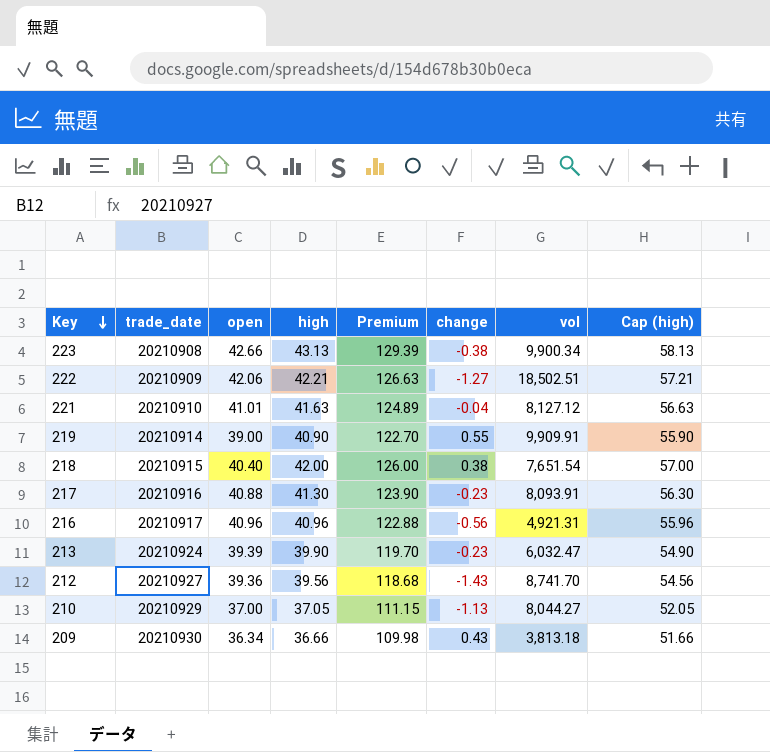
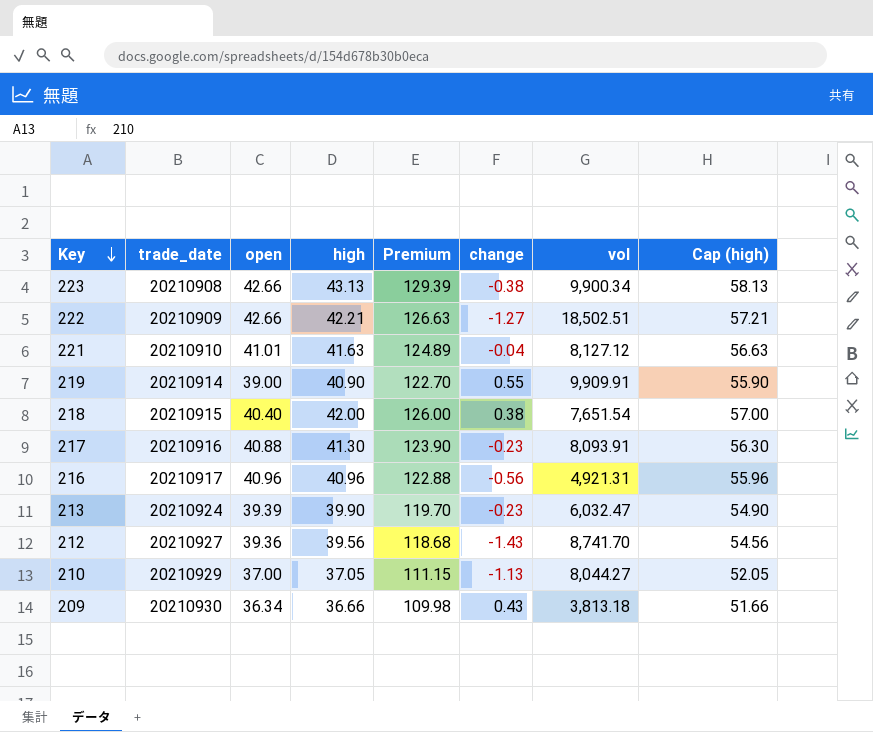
222 | open: 42.06 -> 42.66

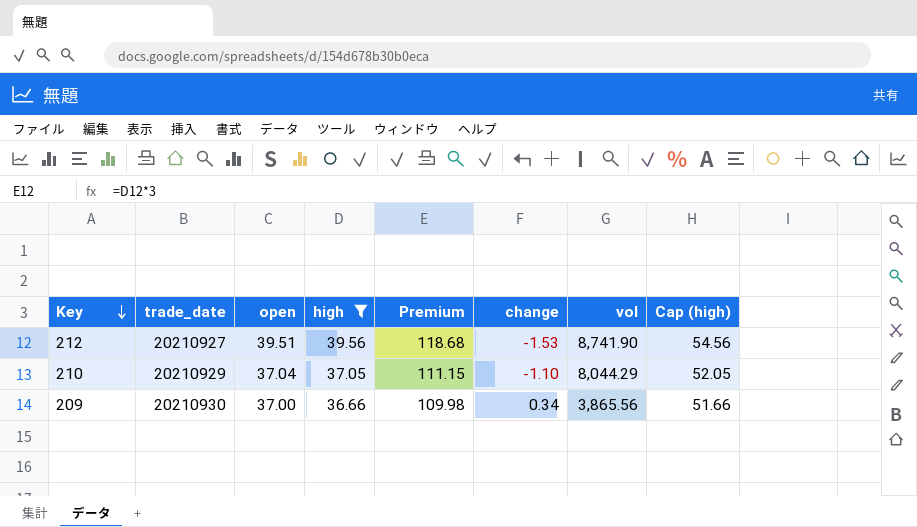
filter: none -> high <= 39.56
212 | open: 39.36 -> 39.51
212 | change: -1.43 -> -1.53
212 | vol: 8,741.70 -> 8,741.90
210 | open: 37.00 -> 37.04
210 | change: -1.13 -> -1.10
210 | vol: 8,044.27 -> 8,044.29
209 | open: 36.34 -> 37.00
209 | change: 0.43 -> 0.34
209 | vol: 3,813.18 -> 3,865.56

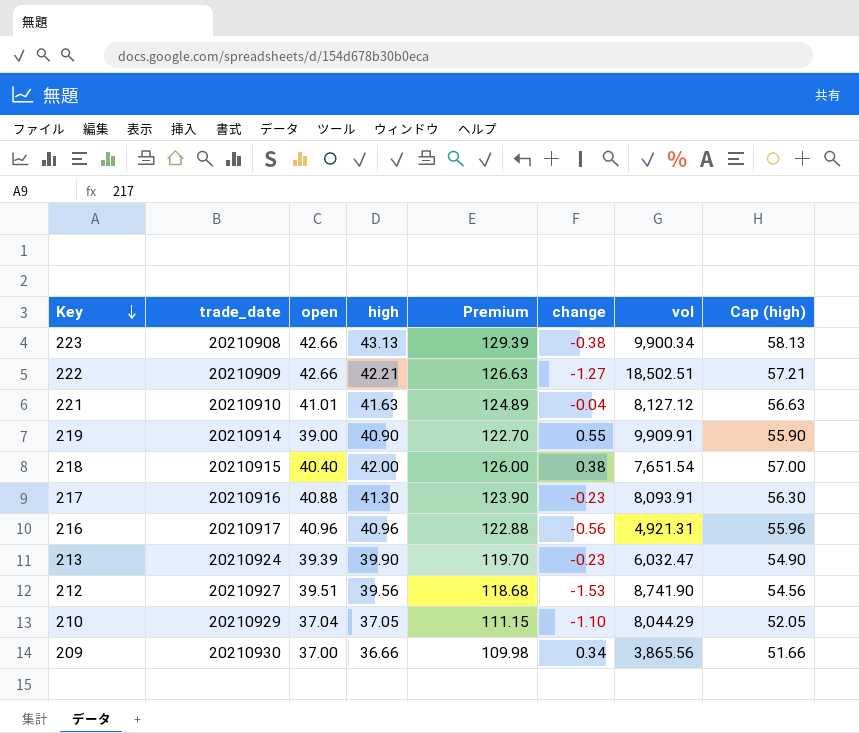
filter: high <= 39.56 -> none

